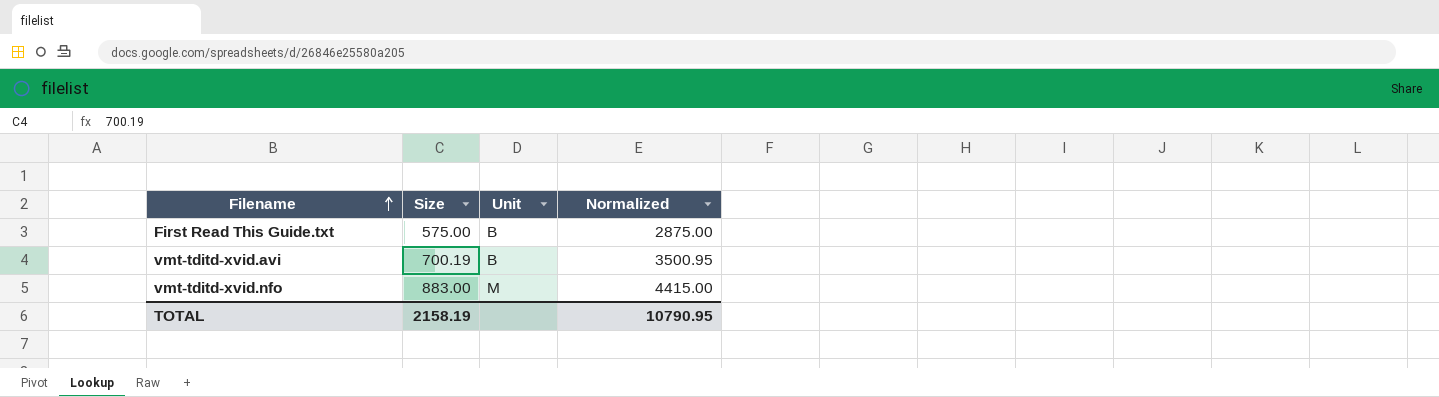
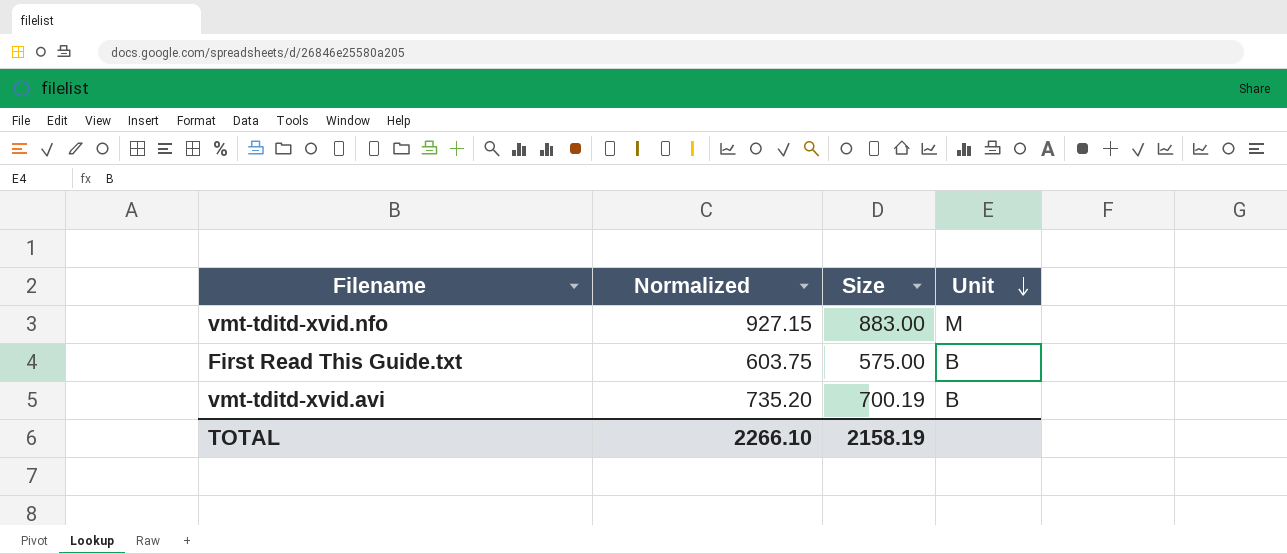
row order: Filename ascending -> Unit descending
column Normalized | formula: [Size] * 5 -> [Size] * 1.05
column Normalized | position: 4 -> 2
TOTAL | Normalized: 10790.95 -> 2266.10

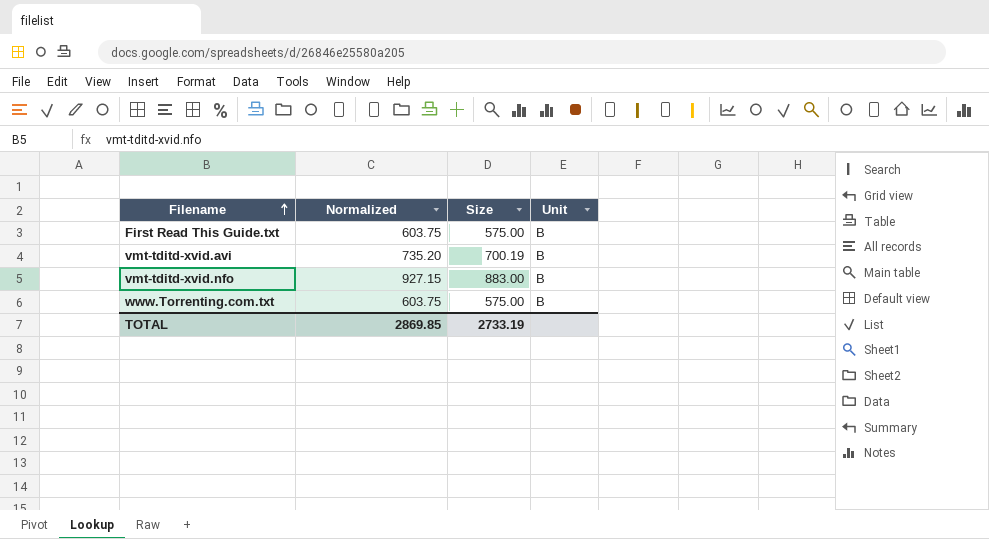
row order: Unit descending -> Filename ascending
vmt-tditd-xvid.nfo | Unit: M -> B
row www.Torrenting.com.txt: none -> 603.75 | 575.00 | B
TOTAL | Normalized: 2266.10 -> 2869.85
TOTAL | Size: 2158.19 -> 2733.19

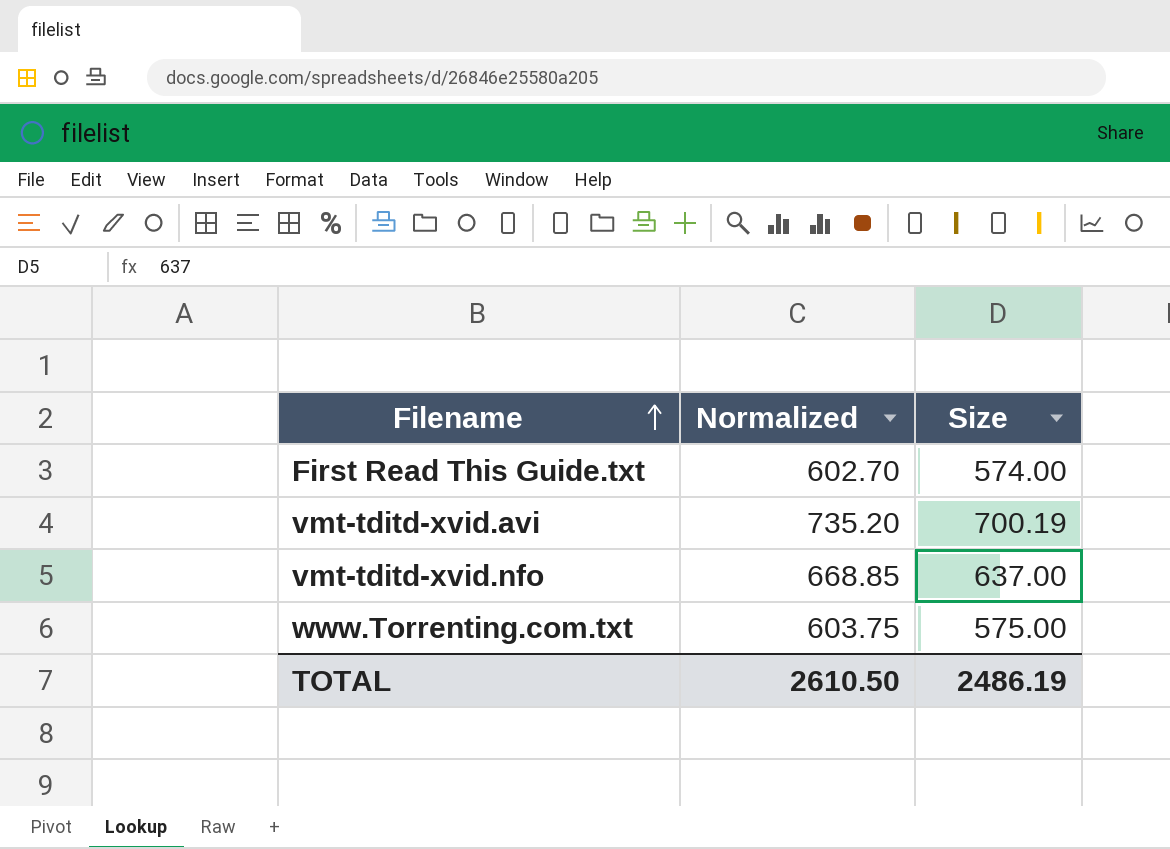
column Unit | position: 4 -> none
First Read This Guide.txt | Normalized: 603.75 -> 602.70
First Read This Guide.txt | Size: 575.00 -> 574.00
vmt-tditd-xvid.nfo | Normalized: 927.15 -> 668.85
vmt-tditd-xvid.nfo | Size: 883.00 -> 637.00
TOTAL | Normalized: 2869.85 -> 2610.50
TOTAL | Size: 2733.19 -> 2486.19

